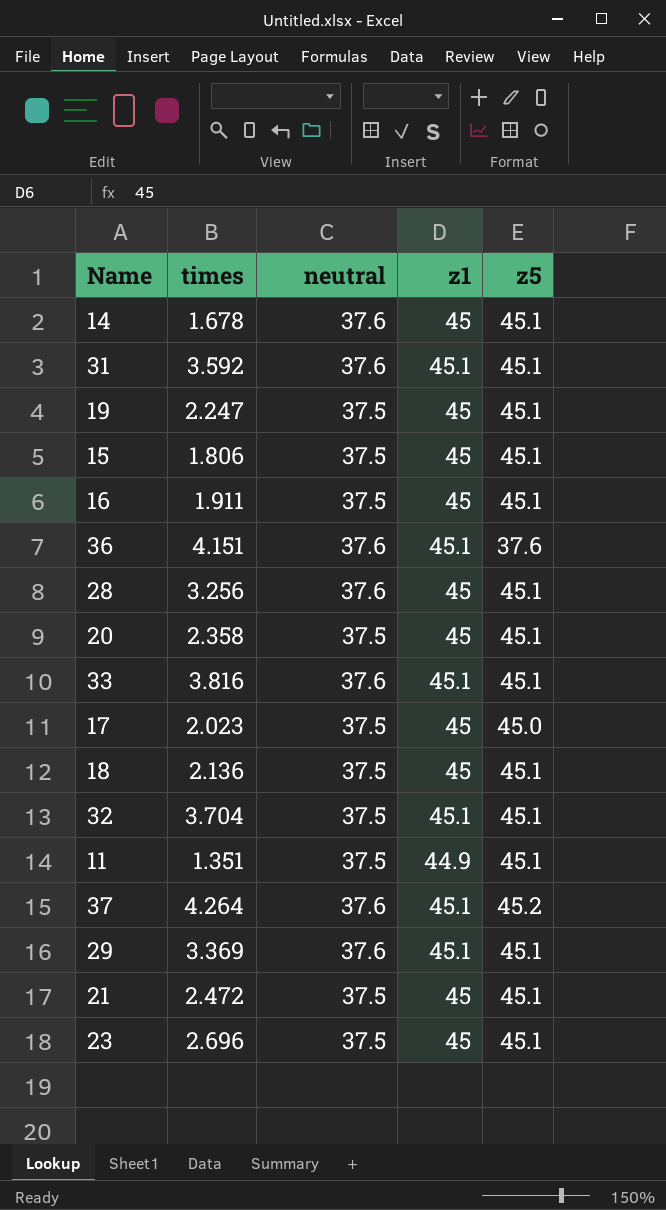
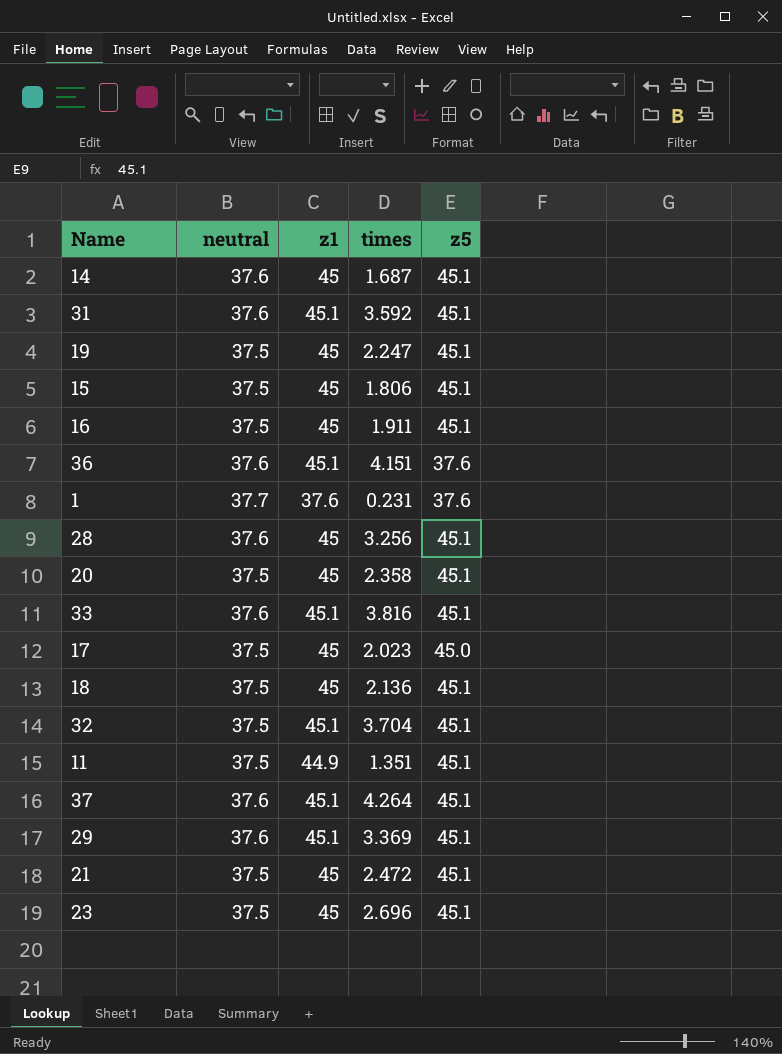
column times | position: 2 -> 4
14 | times: 1.678 -> 1.687
row 1: none -> 37.7 | 37.6 | 0.231 | 37.6
37 | z5: 45.2 -> 45.1

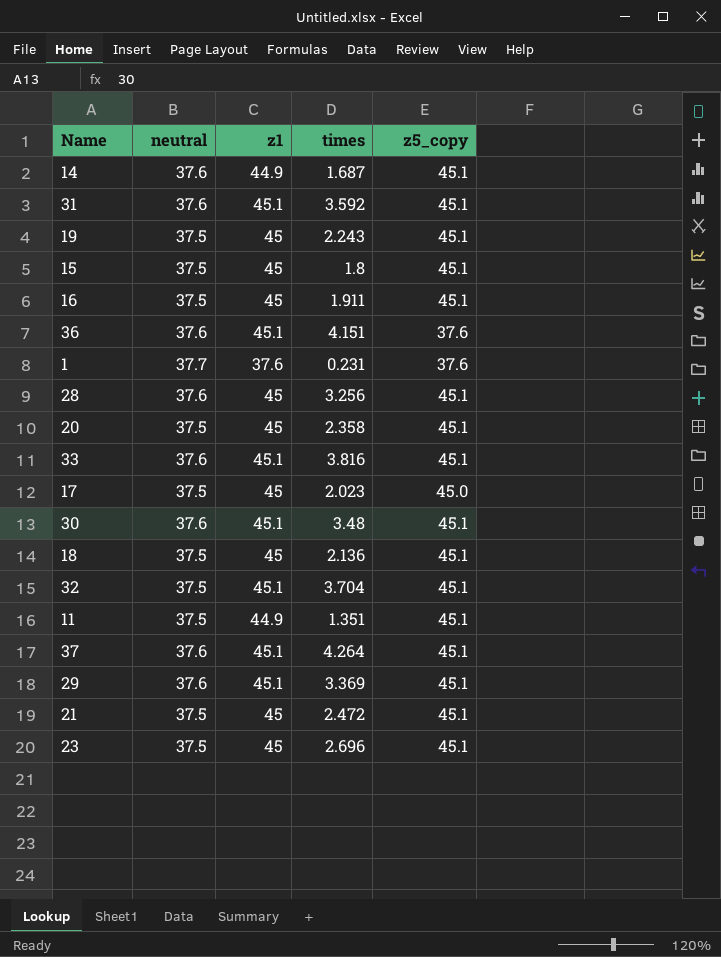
column name: z5 -> z5_copy
14 | z1: 45 -> 44.9
19 | times: 2.247 -> 2.243
15 | times: 1.806 -> 1.8
row 30: none -> 37.6 | 45.1 | 3.48 | 45.1

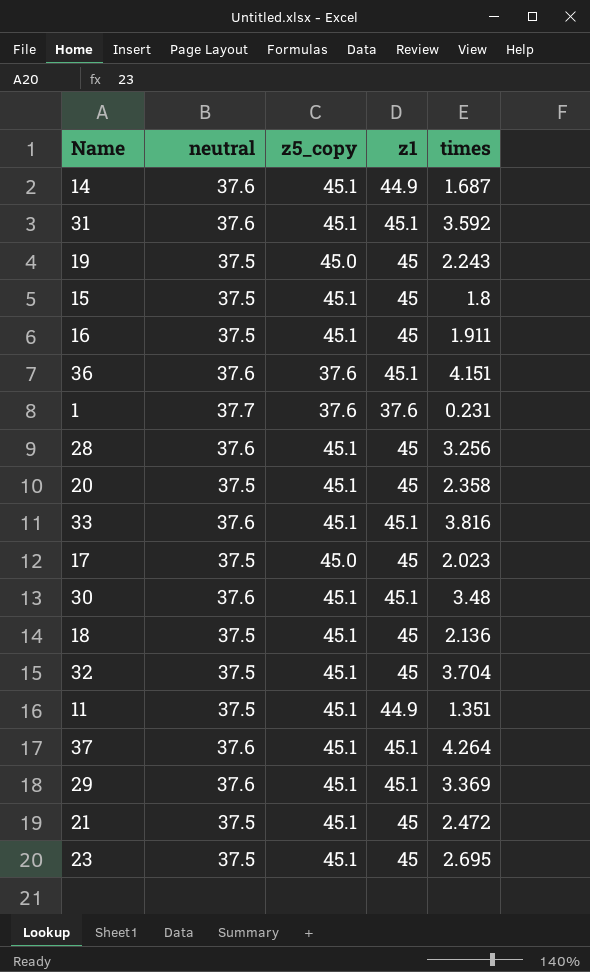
column z5_copy | position: 5 -> 3
19 | z5_copy: 45.1 -> 45.0
32 | z1: 45.1 -> 45
23 | times: 2.696 -> 2.695

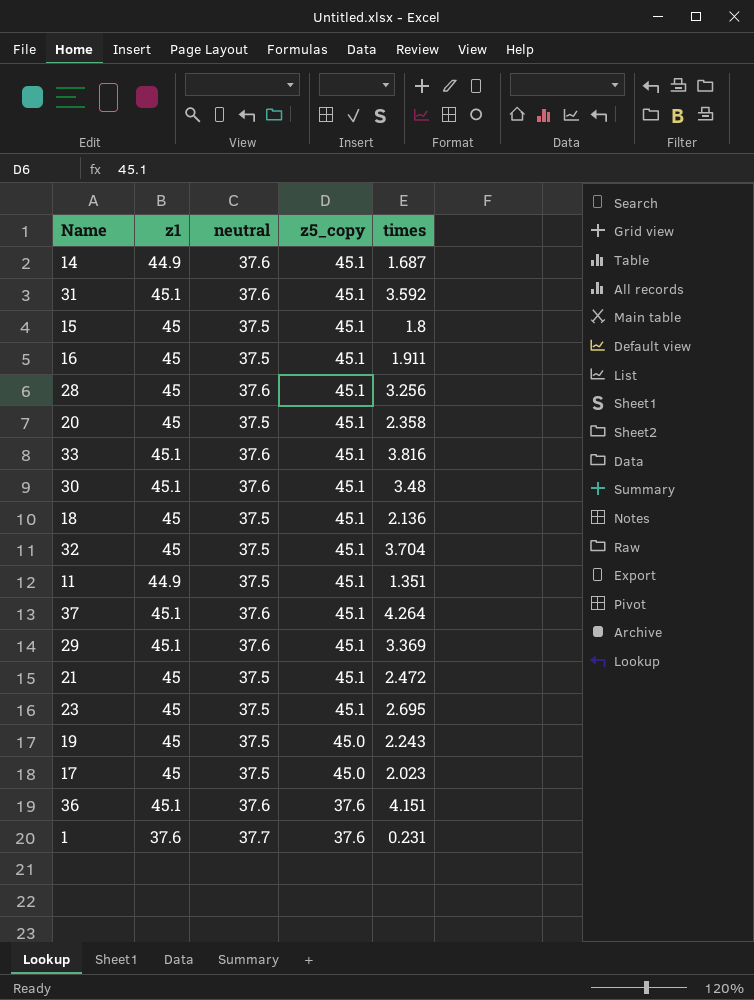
row order: none -> z5_copy descending
column z1 | position: 4 -> 2

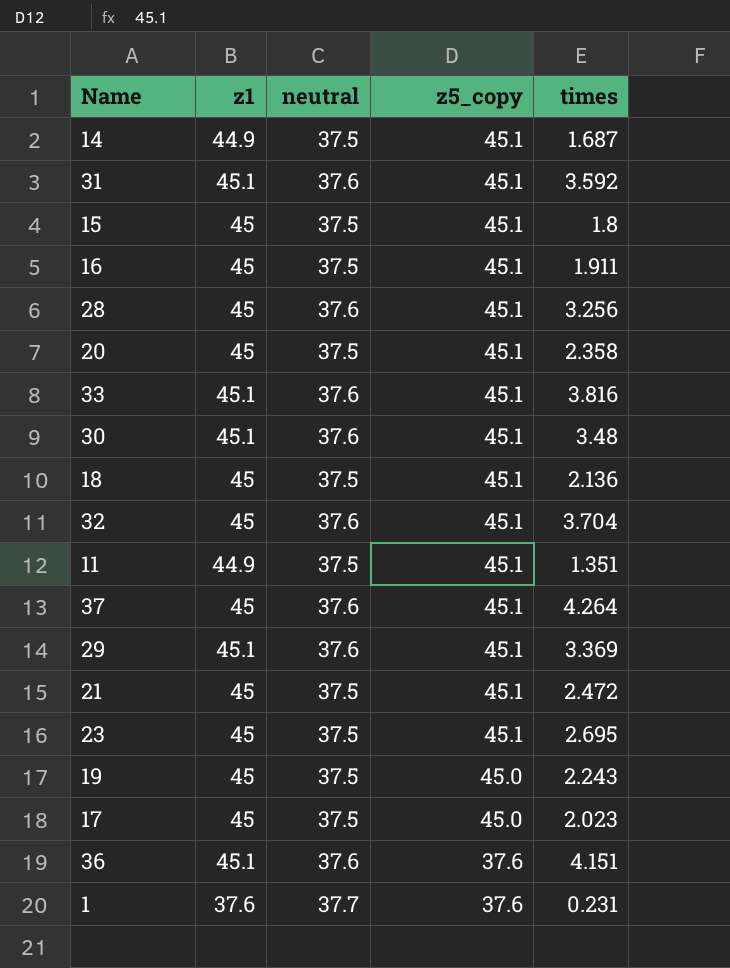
14 | neutral: 37.6 -> 37.5
32 | neutral: 37.5 -> 37.6
37 | z1: 45.1 -> 45

